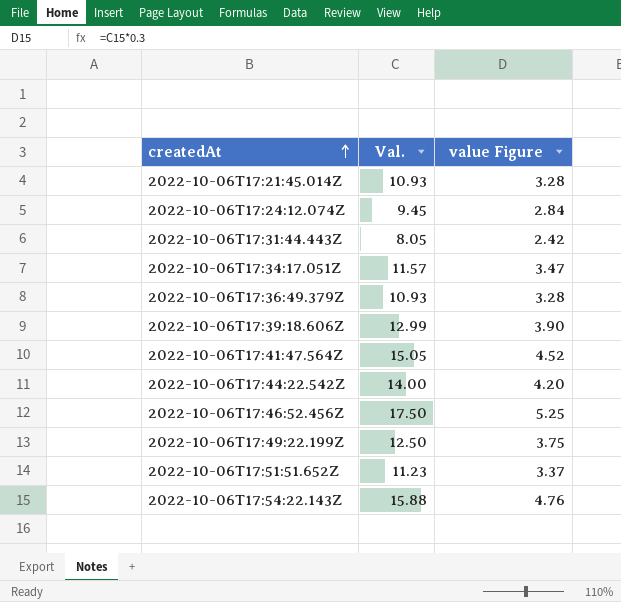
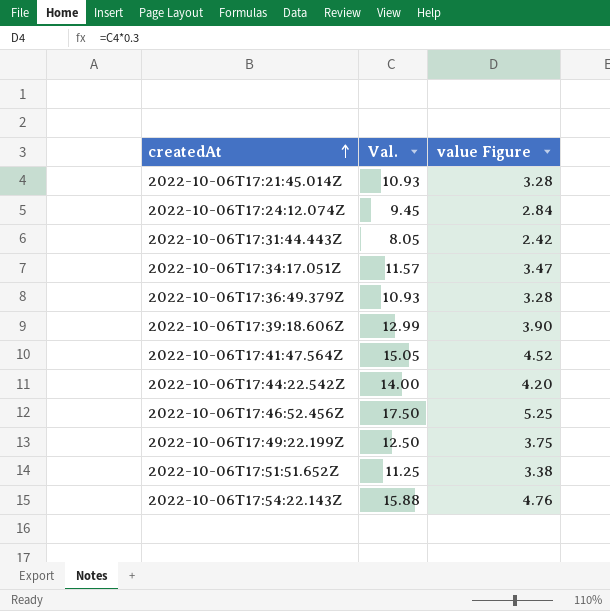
2022-10-06T17:51:51.652Z | Val.: 11.23 -> 11.25
2022-10-06T17:51:51.652Z | value Figure: 3.37 -> 3.38

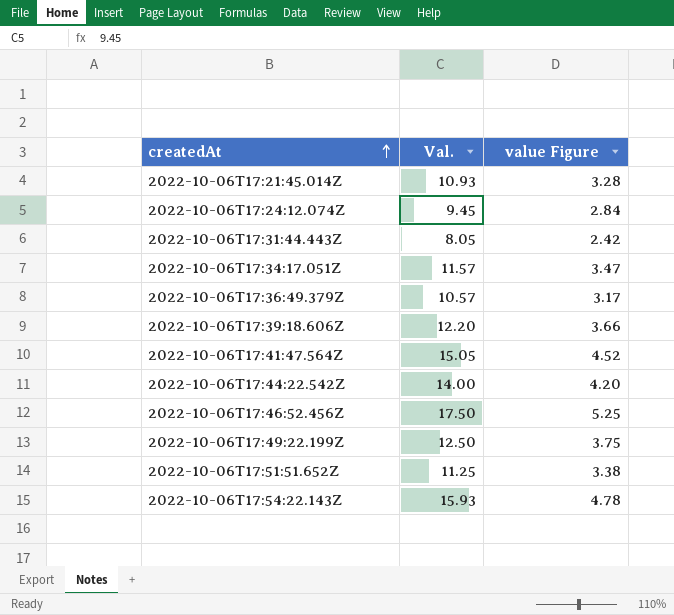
2022-10-06T17:36:49.379Z | Val.: 10.93 -> 10.57
2022-10-06T17:36:49.379Z | value Figure: 3.28 -> 3.17
2022-10-06T17:39:18.606Z | Val.: 12.99 -> 12.20
2022-10-06T17:39:18.606Z | value Figure: 3.90 -> 3.66
2022-10-06T17:54:22.143Z | Val.: 15.88 -> 15.93
2022-10-06T17:54:22.143Z | value Figure: 4.76 -> 4.78

